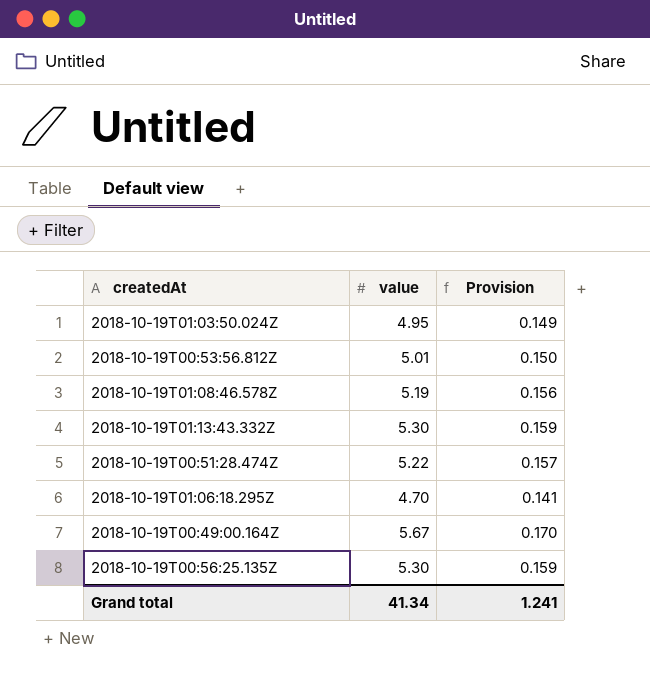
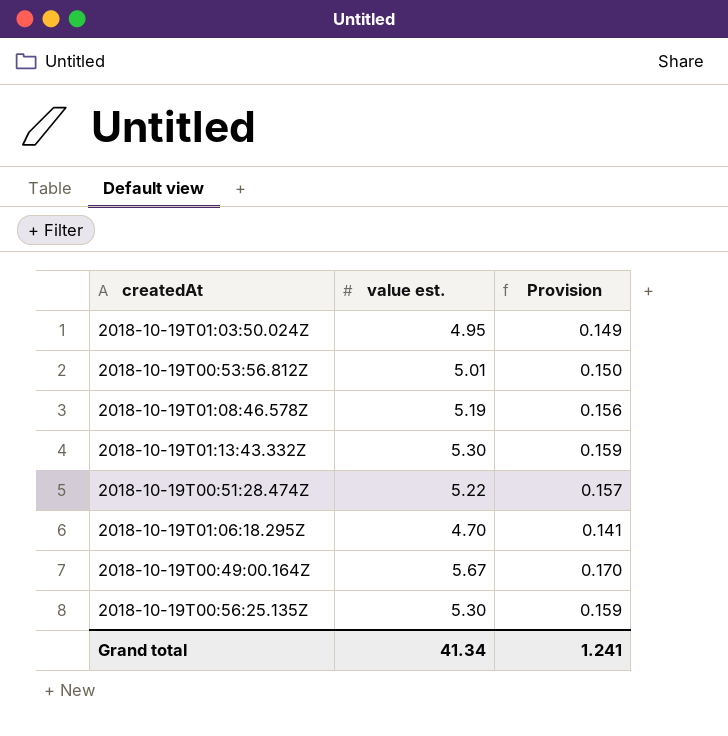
column name: value -> value est.

